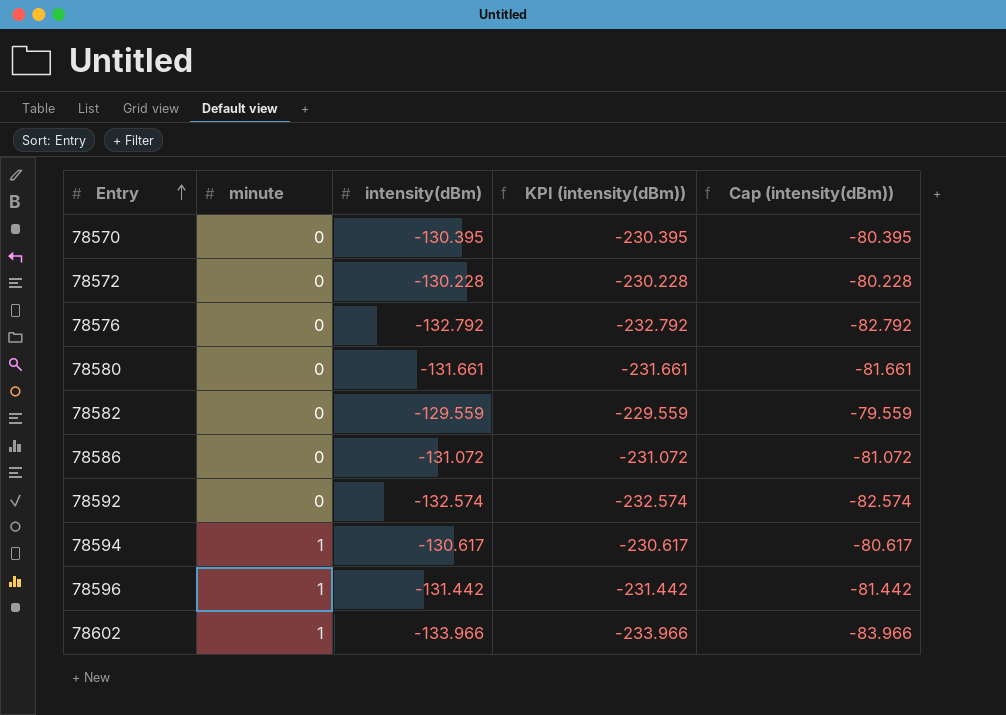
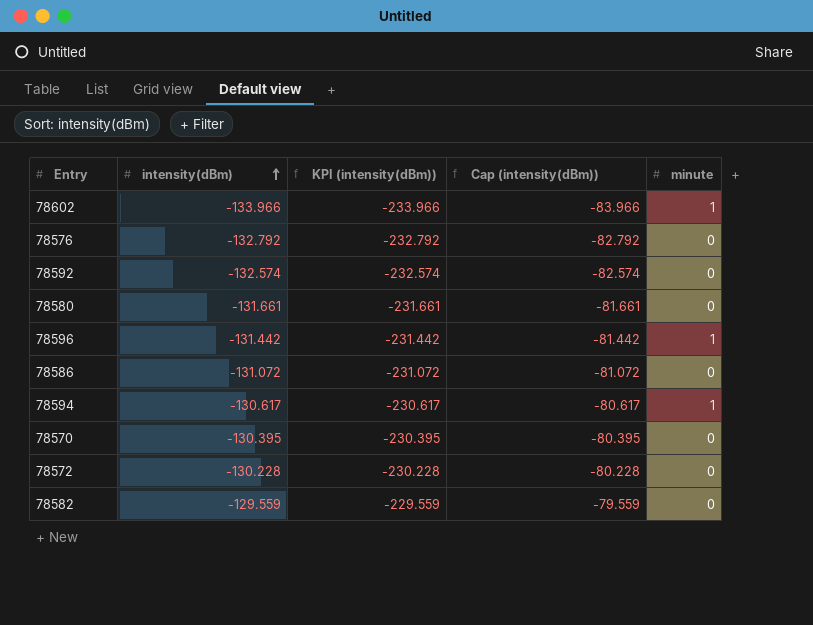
row order: Entry ascending -> intensity(dBm) ascending
column minute | position: 2 -> 5

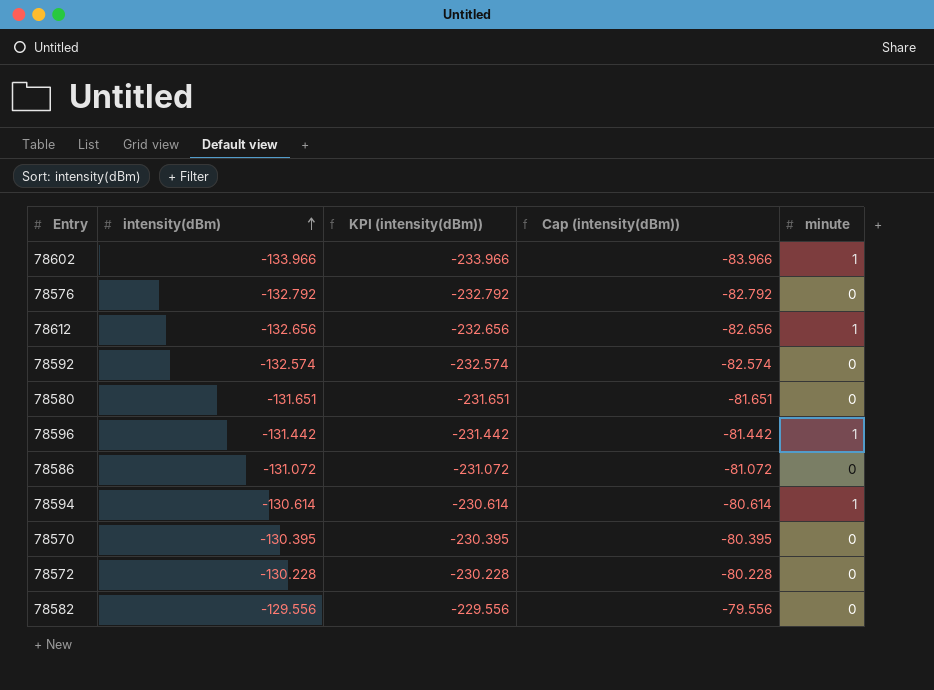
row 78612: none -> -132.656 | -232.656 | -82.656 | 1
78580 | intensity(dBm): -131.661 -> -131.651
78580 | KPI (intensity(dBm)): -231.661 -> -231.651
78580 | Cap (intensity(dBm)): -81.661 -> -81.651
78594 | intensity(dBm): -130.617 -> -130.614
78594 | KPI (intensity(dBm)): -230.617 -> -230.614
78594 | Cap (intensity(dBm)): -80.617 -> -80.614
78582 | intensity(dBm): -129.559 -> -129.556
78582 | KPI (intensity(dBm)): -229.559 -> -229.556
78582 | Cap (intensity(dBm)): -79.559 -> -79.556

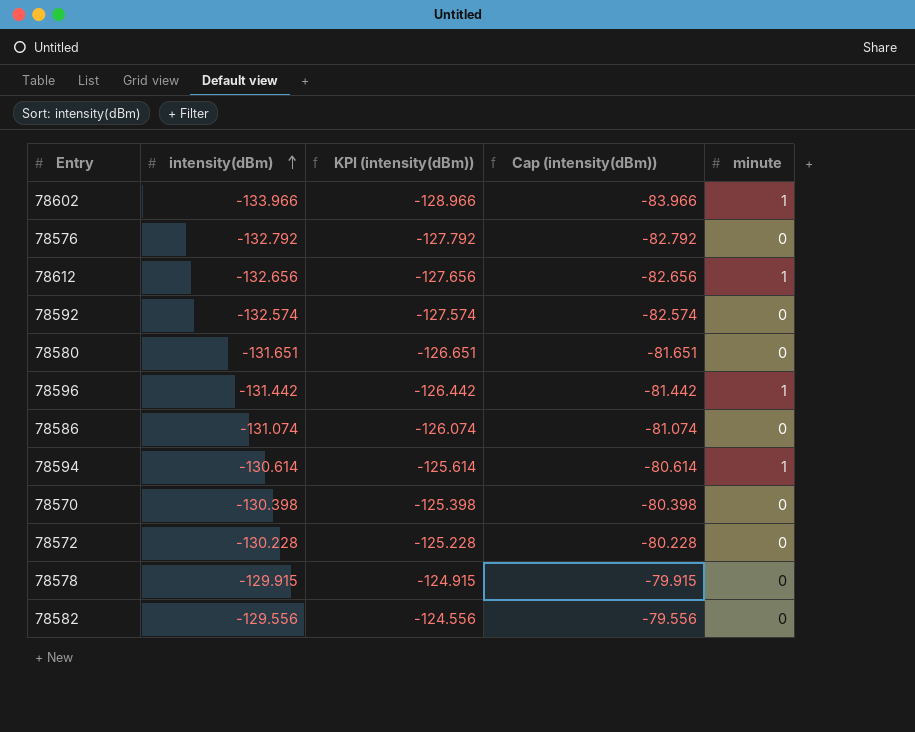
column KPI (intensity(dBm)) | formula: [intensity(dBm)] - 100 -> [intensity(dBm)] + 5
78586 | intensity(dBm): -131.072 -> -131.074
78586 | Cap (intensity(dBm)): -81.072 -> -81.074
78570 | intensity(dBm): -130.395 -> -130.398
78570 | Cap (intensity(dBm)): -80.395 -> -80.398
row 78578: none -> -129.915 | -124.915 | -79.915 | 0

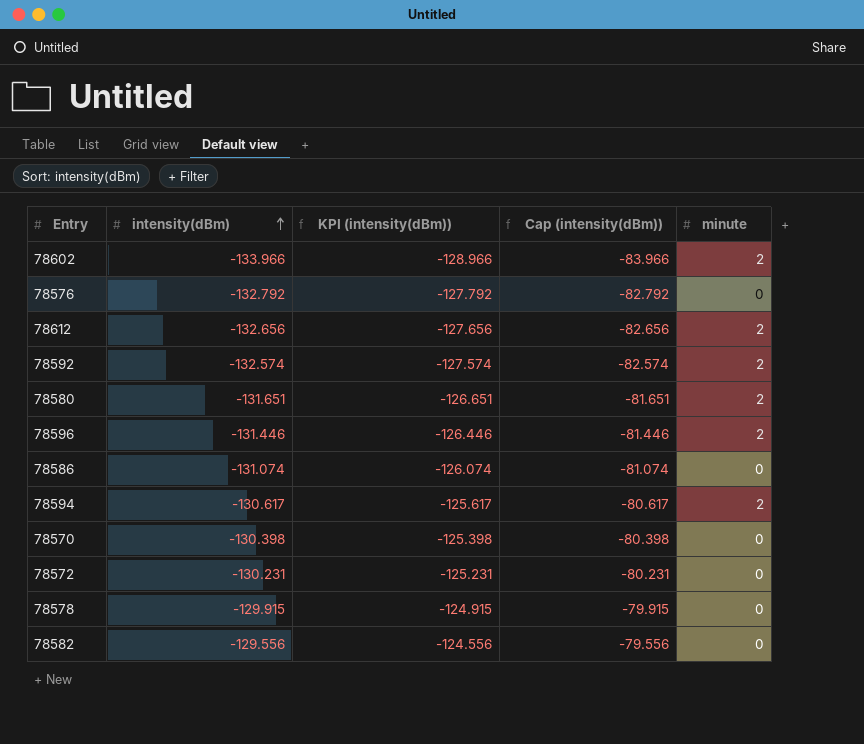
78602 | minute: 1 -> 2
78612 | minute: 1 -> 2
78592 | minute: 0 -> 2
78580 | minute: 0 -> 2
78596 | intensity(dBm): -131.442 -> -131.446
78596 | KPI (intensity(dBm)): -126.442 -> -126.446
78596 | Cap (intensity(dBm)): -81.442 -> -81.446
78596 | minute: 1 -> 2
78594 | intensity(dBm): -130.614 -> -130.617
78594 | KPI (intensity(dBm)): -125.614 -> -125.617
78594 | Cap (intensity(dBm)): -80.614 -> -80.617
78594 | minute: 1 -> 2
78572 | intensity(dBm): -130.228 -> -130.231
78572 | KPI (intensity(dBm)): -125.228 -> -125.231
78572 | Cap (intensity(dBm)): -80.228 -> -80.231

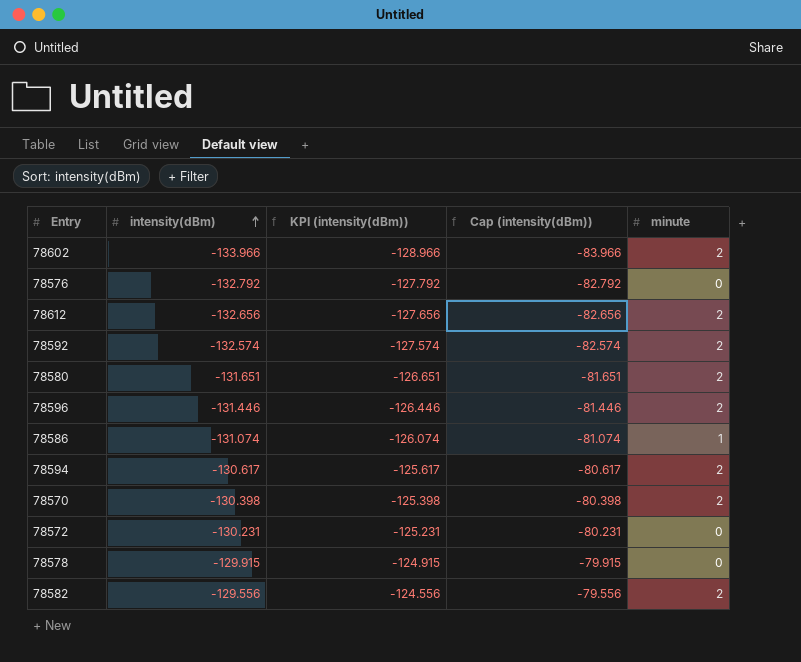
78586 | minute: 0 -> 1
78570 | minute: 0 -> 2
78582 | minute: 0 -> 2

